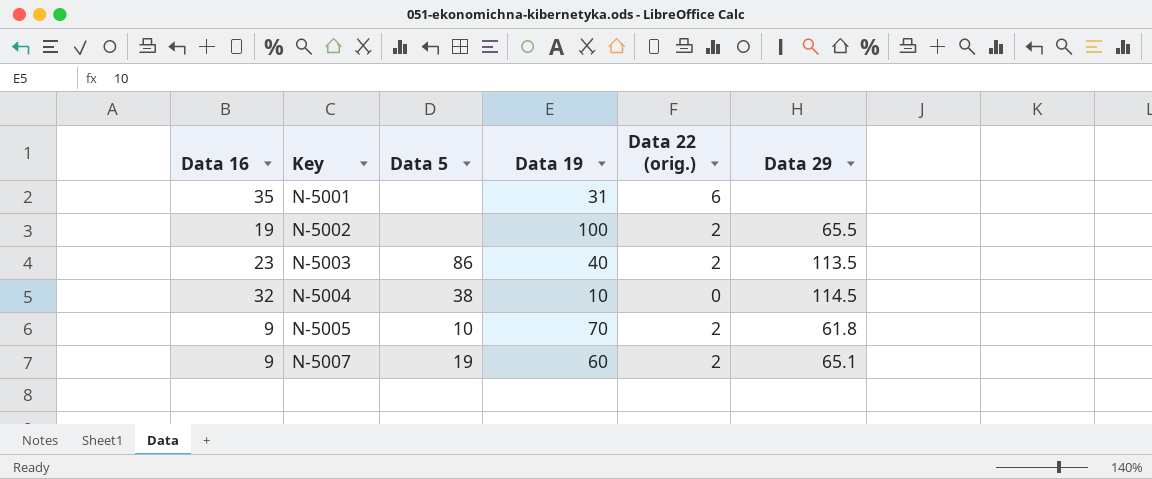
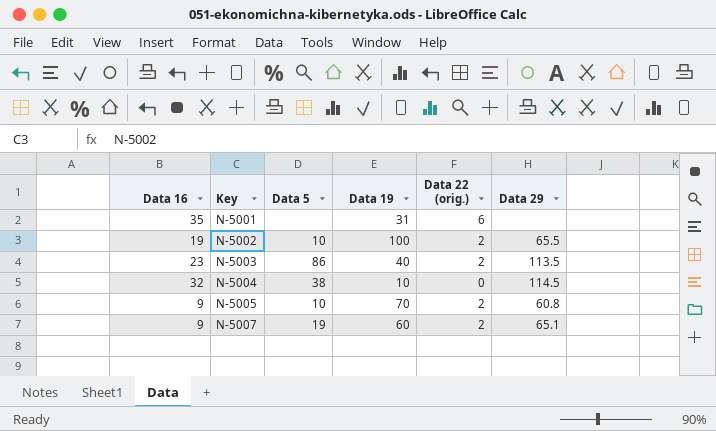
N-5002 | Data 5: none -> 10
N-5005 | Data 29: 61.8 -> 60.8

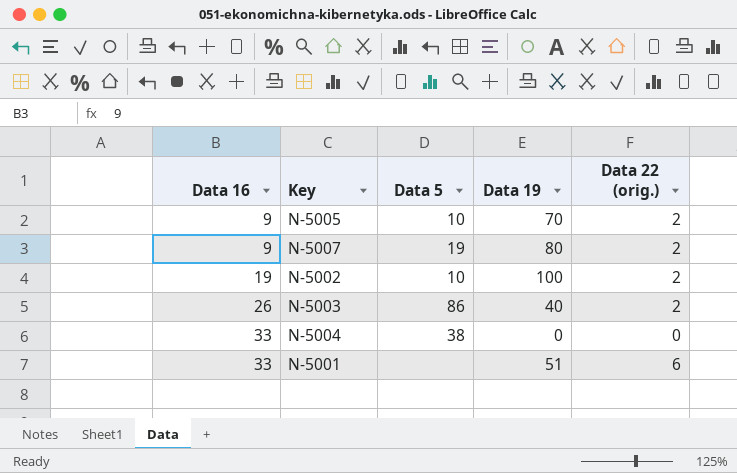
row order: Key ascending -> Data 16 ascending
column Data 29 | position: 6 -> none
N-5007 | Data 19: 60 -> 80
N-5003 | Data 16: 23 -> 26
N-5004 | Data 16: 32 -> 33
N-5004 | Data 19: 10 -> 0
N-5001 | Data 16: 35 -> 33
N-5001 | Data 19: 31 -> 51

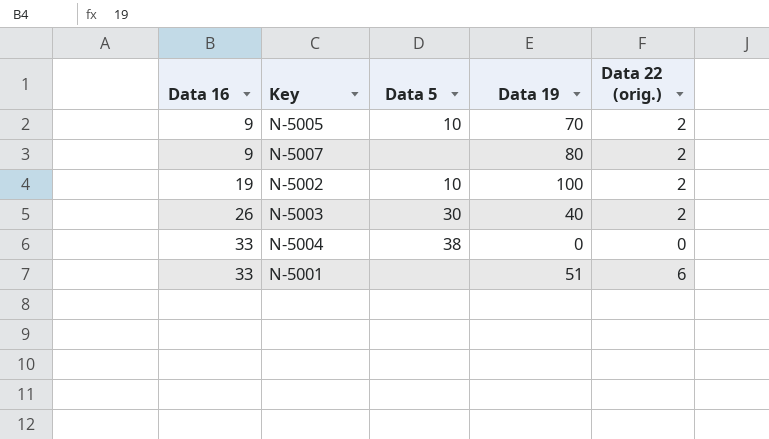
N-5007 | Data 5: 19 -> none
N-5003 | Data 5: 86 -> 30

